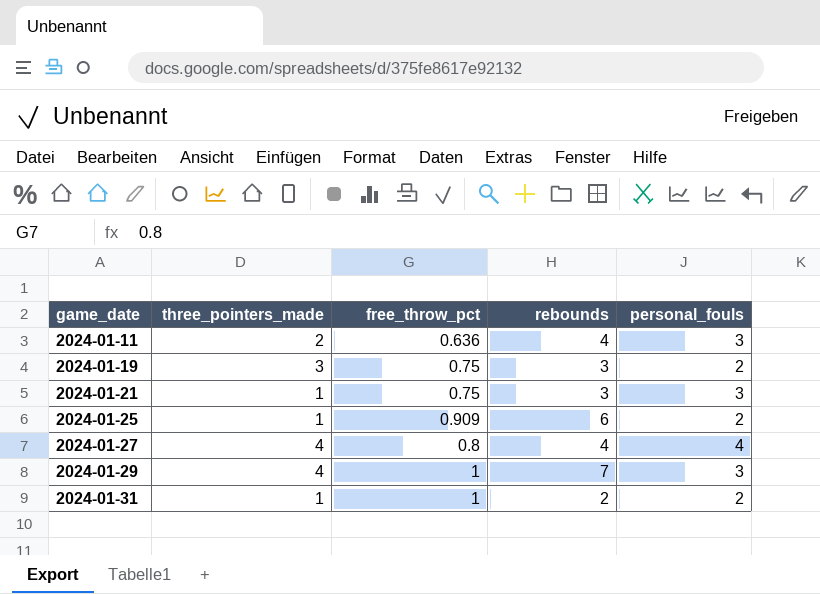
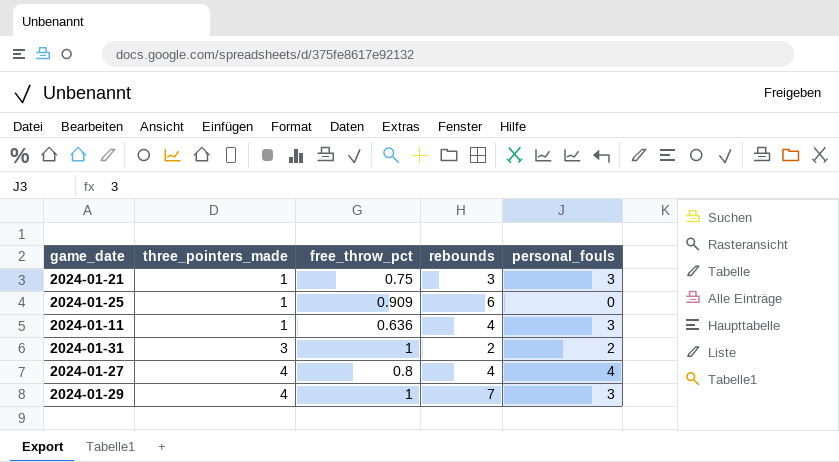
row order: game_date ascending -> three_pointers_made ascending
row 2024-01-19: 3 | 0.75 | 3 | 2 -> none
2024-01-25 | personal_fouls: 2 -> 0
2024-01-11 | three_pointers_made: 2 -> 1
2024-01-31 | three_pointers_made: 1 -> 3

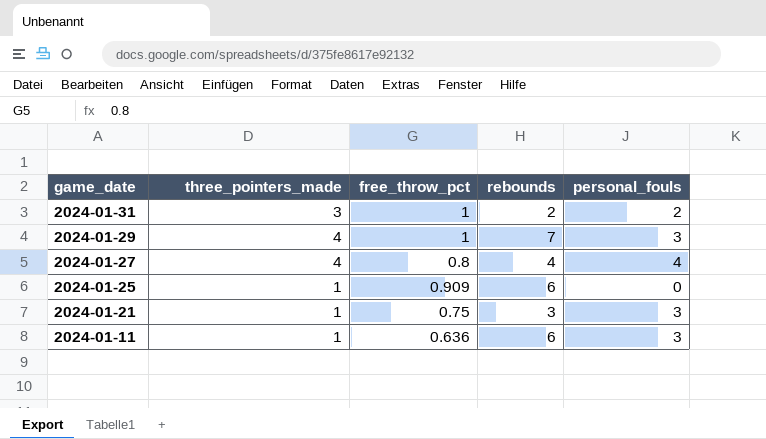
row order: three_pointers_made ascending -> game_date descending
2024-01-11 | rebounds: 4 -> 6

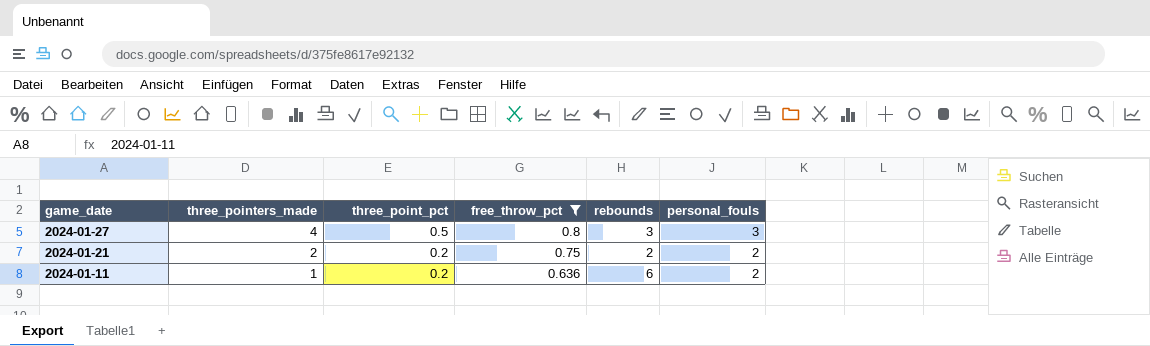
filter: none -> free_throw_pct <= 0.8
column three_point_pct | position: none -> 3
2024-01-27 | rebounds: 4 -> 3
2024-01-27 | personal_fouls: 4 -> 3
2024-01-21 | three_pointers_made: 1 -> 2
2024-01-21 | rebounds: 3 -> 2
2024-01-21 | personal_fouls: 3 -> 2
2024-01-11 | personal_fouls: 3 -> 2

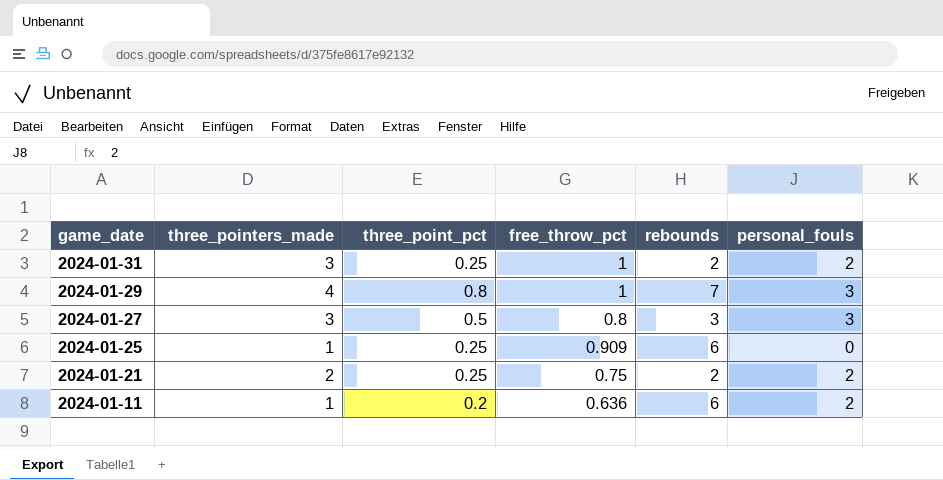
filter: free_throw_pct <= 0.8 -> none
2024-01-27 | three_pointers_made: 4 -> 3
2024-01-21 | three_point_pct: 0.2 -> 0.25

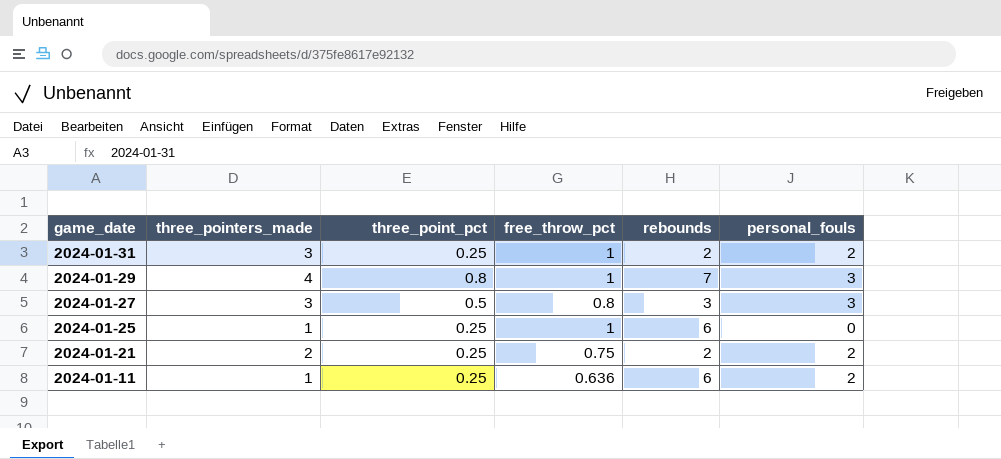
2024-01-25 | free_throw_pct: 0.909 -> 1
2024-01-11 | three_point_pct: 0.2 -> 0.25

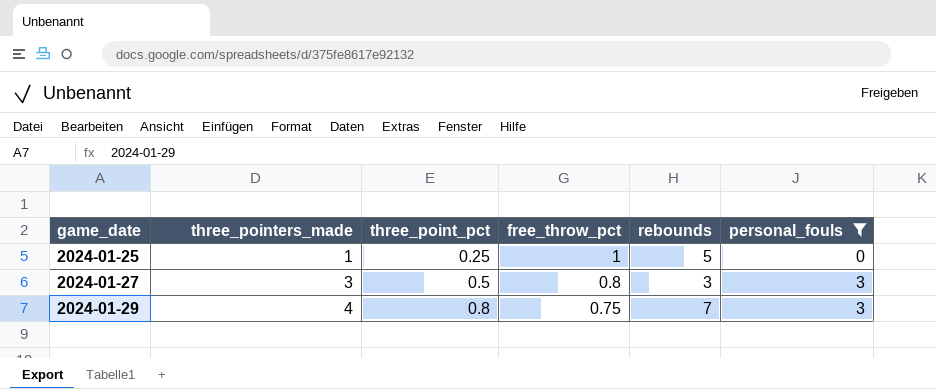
filter: none -> personal_fouls != 2
row order: game_date descending -> game_date ascending
2024-01-25 | rebounds: 6 -> 5
2024-01-29 | free_throw_pct: 1 -> 0.75

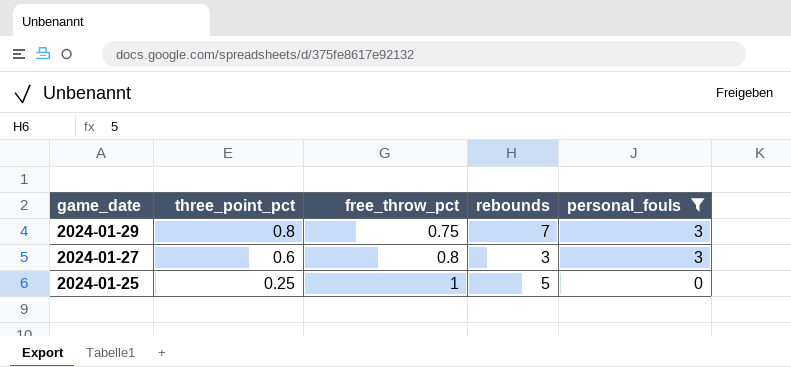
row order: game_date ascending -> game_date descending
column three_pointers_made | position: 2 -> none
2024-01-27 | three_point_pct: 0.5 -> 0.6

